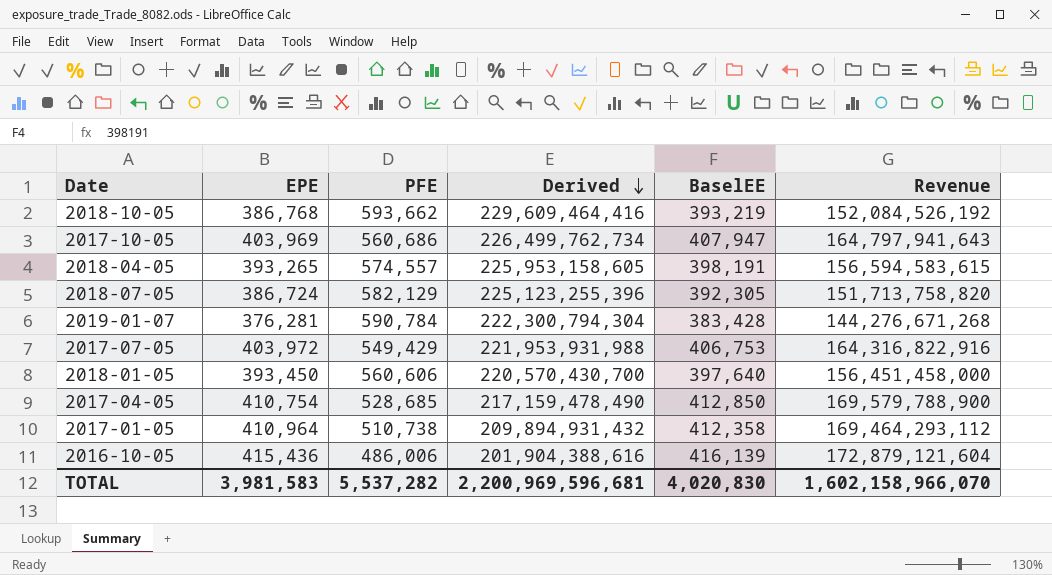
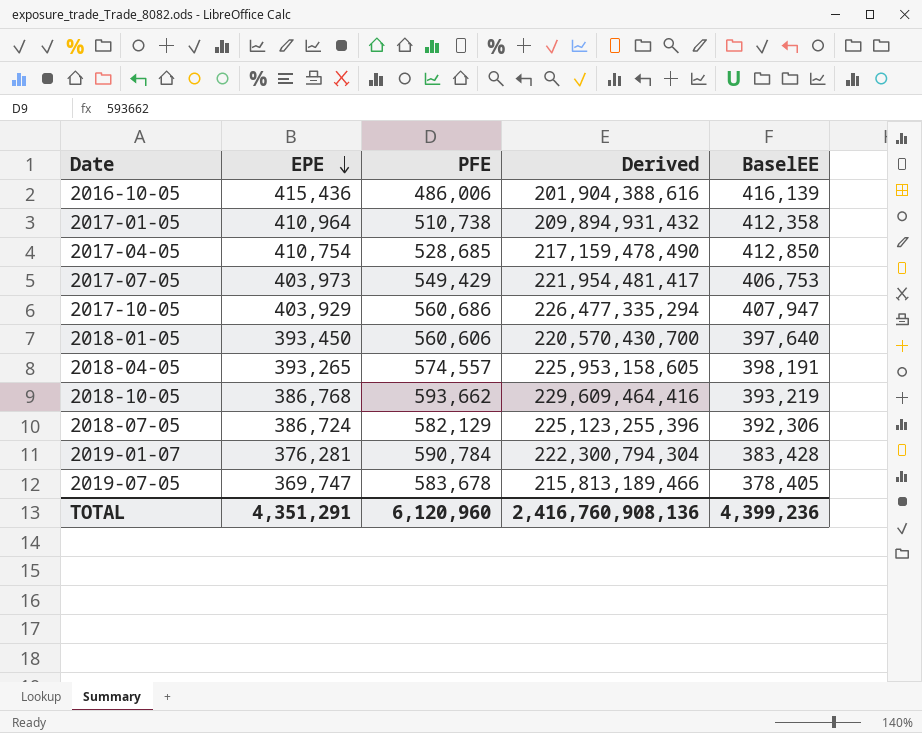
row order: Derived descending -> EPE descending
column Revenue | formula: [EPE] * [BaselEE] -> none
2017-07-05 | EPE: 403,972 -> 403,973
2017-07-05 | Derived: 221,953,931,988 -> 221,954,481,417
2017-10-05 | EPE: 403,969 -> 403,929
2017-10-05 | Derived: 226,499,762,734 -> 226,477,335,294
2018-07-05 | BaselEE: 392,305 -> 392,306
row 2019-07-05: none -> 369,747 | 583,678 | 215,813,189,466 | 378,405
TOTAL | EPE: 3,981,583 -> 4,351,291
TOTAL | PFE: 5,537,282 -> 6,120,960
TOTAL | Derived: 2,200,969,596,681 -> 2,416,760,908,136
TOTAL | BaselEE: 4,020,830 -> 4,399,236

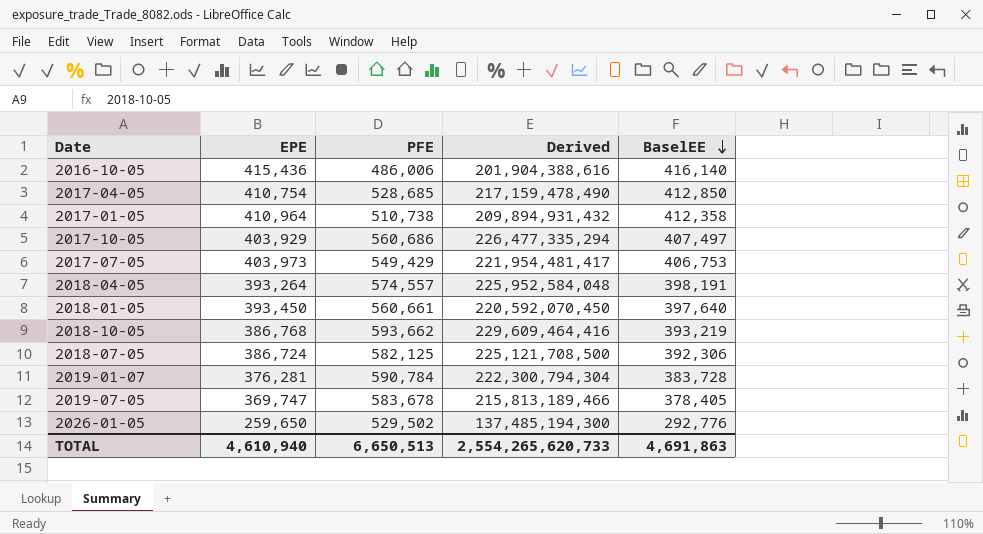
row order: EPE descending -> BaselEE descending
2016-10-05 | BaselEE: 416,139 -> 416,140
2017-10-05 | BaselEE: 407,947 -> 407,497
2018-04-05 | EPE: 393,265 -> 393,264
2018-04-05 | Derived: 225,953,158,605 -> 225,952,584,048
2018-01-05 | PFE: 560,606 -> 560,661
2018-01-05 | Derived: 220,570,430,700 -> 220,592,070,450
2018-07-05 | PFE: 582,129 -> 582,125
2018-07-05 | Derived: 225,123,255,396 -> 225,121,708,500
2019-01-07 | BaselEE: 383,428 -> 383,728
row 2026-01-05: none -> 259,650 | 529,502 | 137,485,194,300 | 292,776
TOTAL | EPE: 4,351,291 -> 4,610,940
TOTAL | PFE: 6,120,960 -> 6,650,513
TOTAL | Derived: 2,416,760,908,136 -> 2,554,265,620,733
TOTAL | BaselEE: 4,399,236 -> 4,691,863

